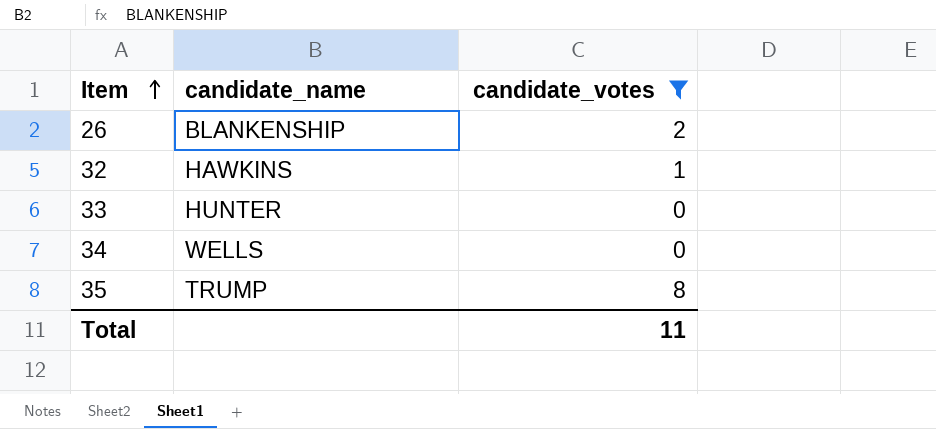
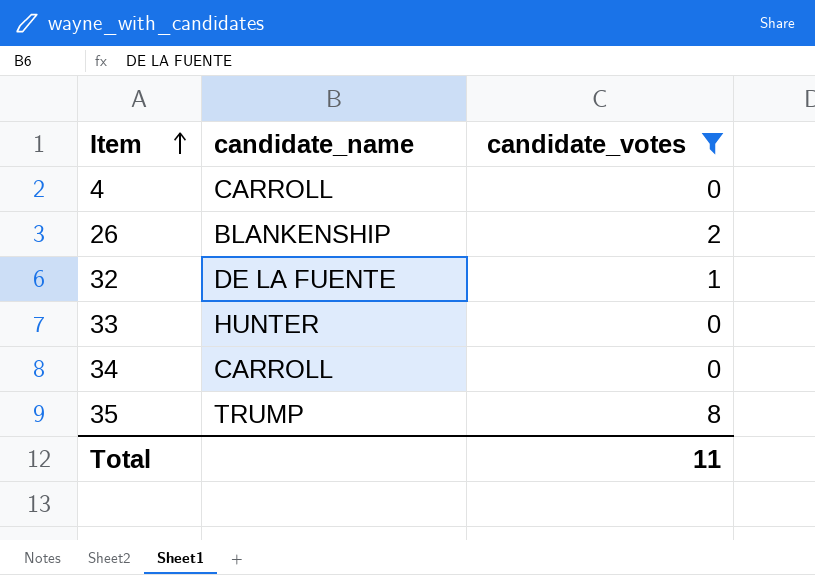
row 4: none -> CARROLL | 0
32 | candidate_name: HAWKINS -> DE LA FUENTE
34 | candidate_name: WELLS -> CARROLL

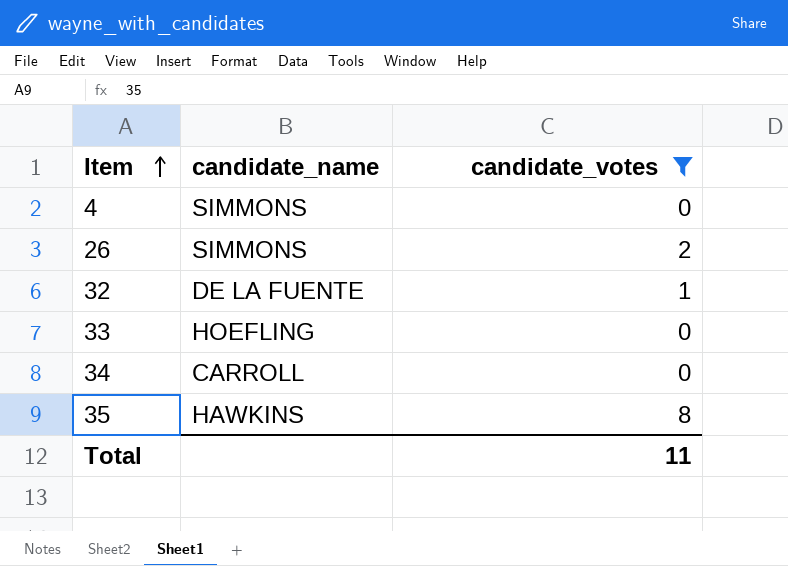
4 | candidate_name: CARROLL -> SIMMONS
26 | candidate_name: BLANKENSHIP -> SIMMONS
33 | candidate_name: HUNTER -> HOEFLING
35 | candidate_name: TRUMP -> HAWKINS

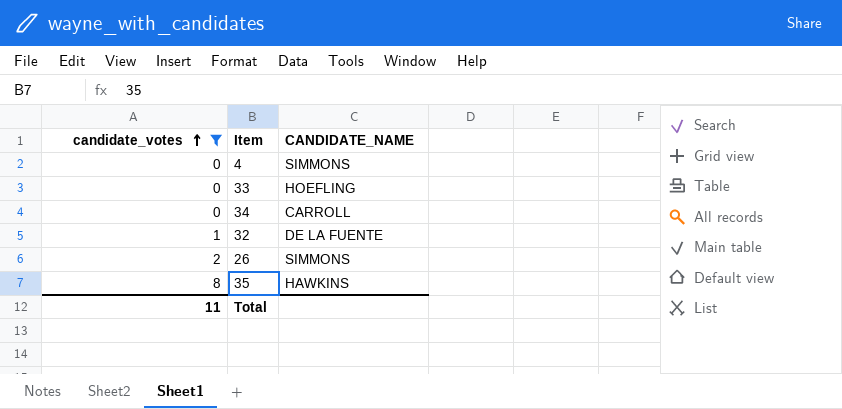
row order: Item ascending -> candidate_votes ascending
column candidate_votes | position: 3 -> 1
column name: candidate_name -> CANDIDATE_NAME

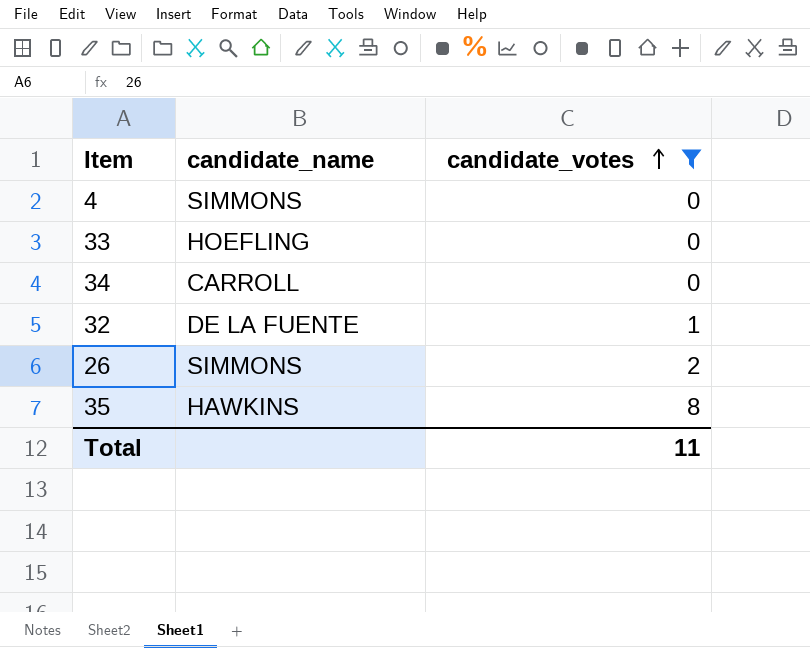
column name: CANDIDATE_NAME -> candidate_name
column candidate_votes | position: 1 -> 3

